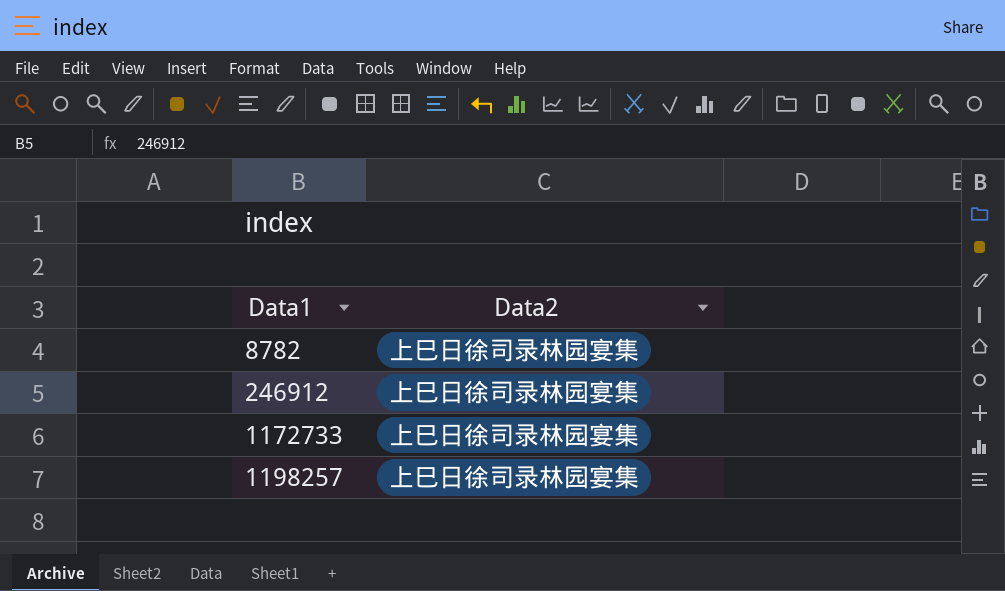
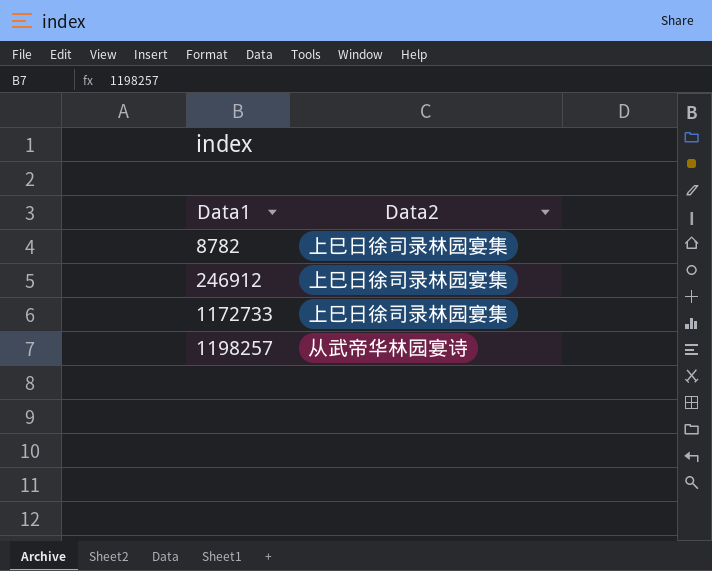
1198257 | Data2: 上巳日徐司录林园宴集 -> 从武帝华林园宴诗

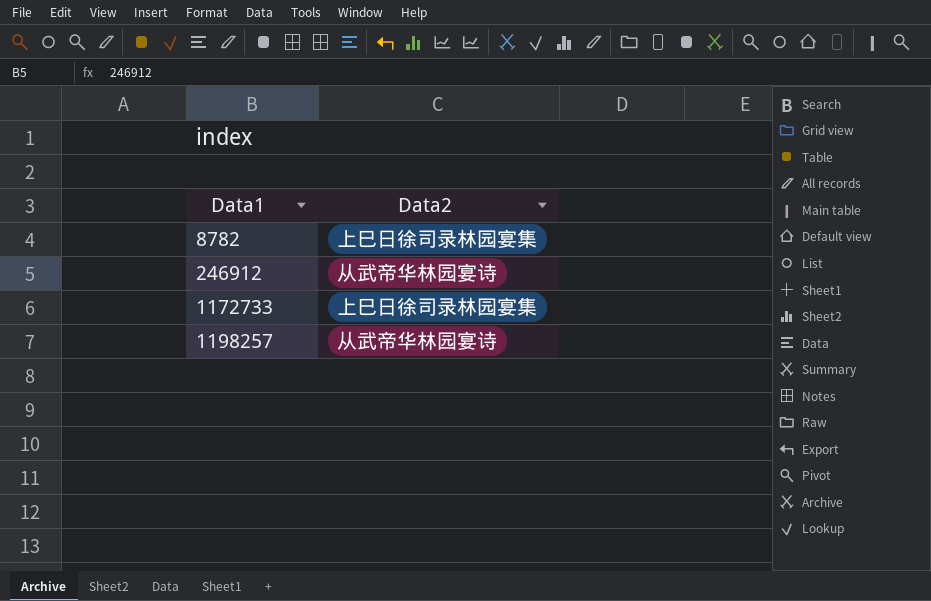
246912 | Data2: 上巳日徐司录林园宴集 -> 从武帝华林园宴诗

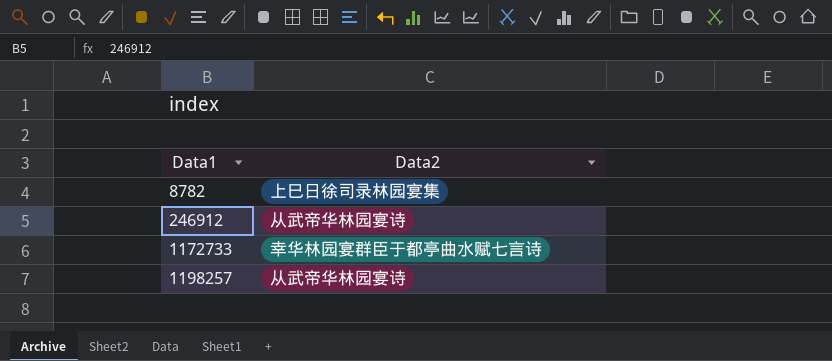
1172733 | Data2: 上巳日徐司录林园宴集 -> 幸华林园宴群臣于都亭曲水赋七言诗

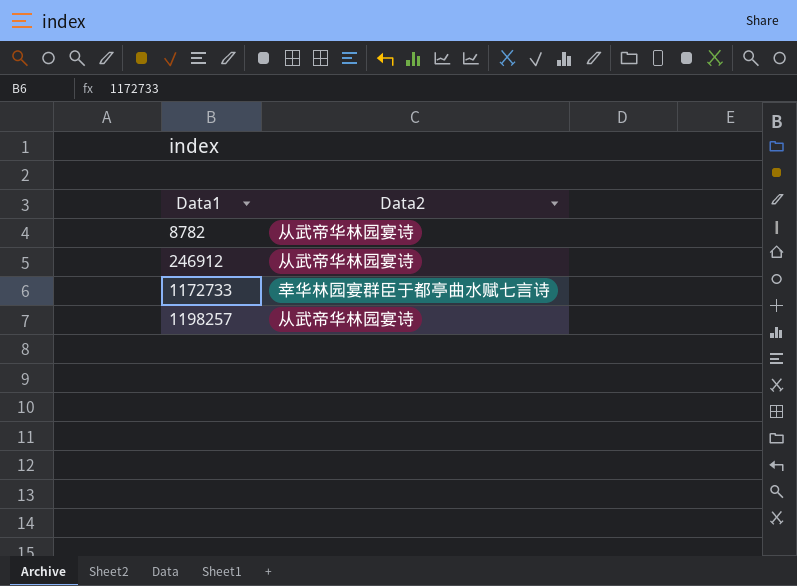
8782 | Data2: 上巳日徐司录林园宴集 -> 从武帝华林园宴诗

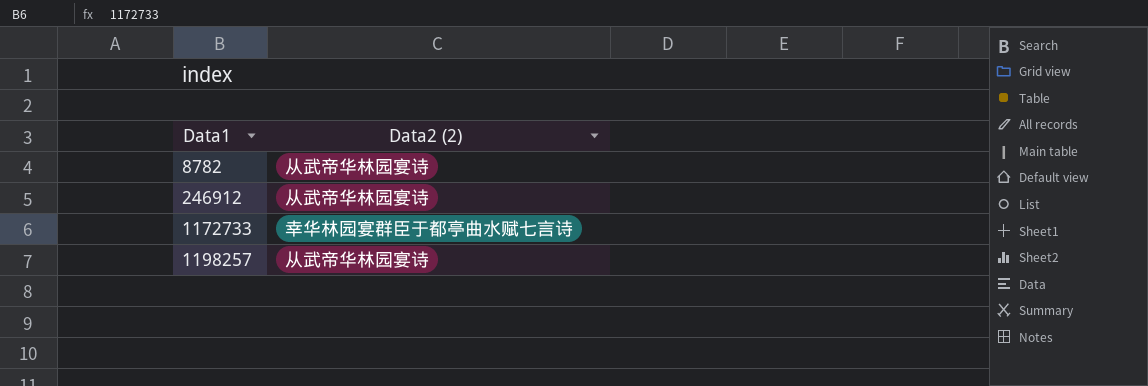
column name: Data2 -> Data2 (2)

